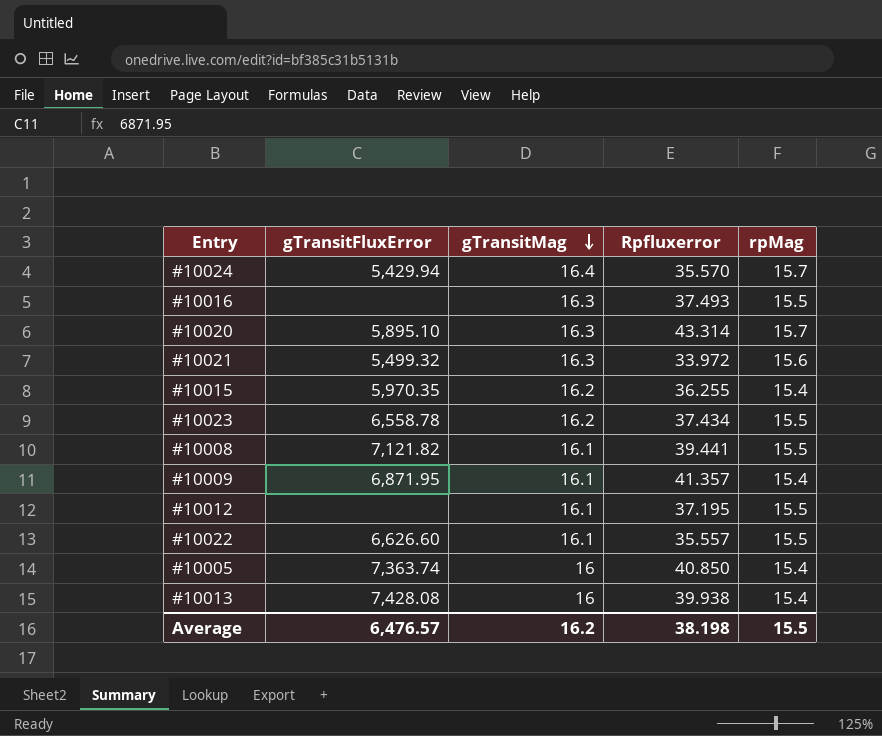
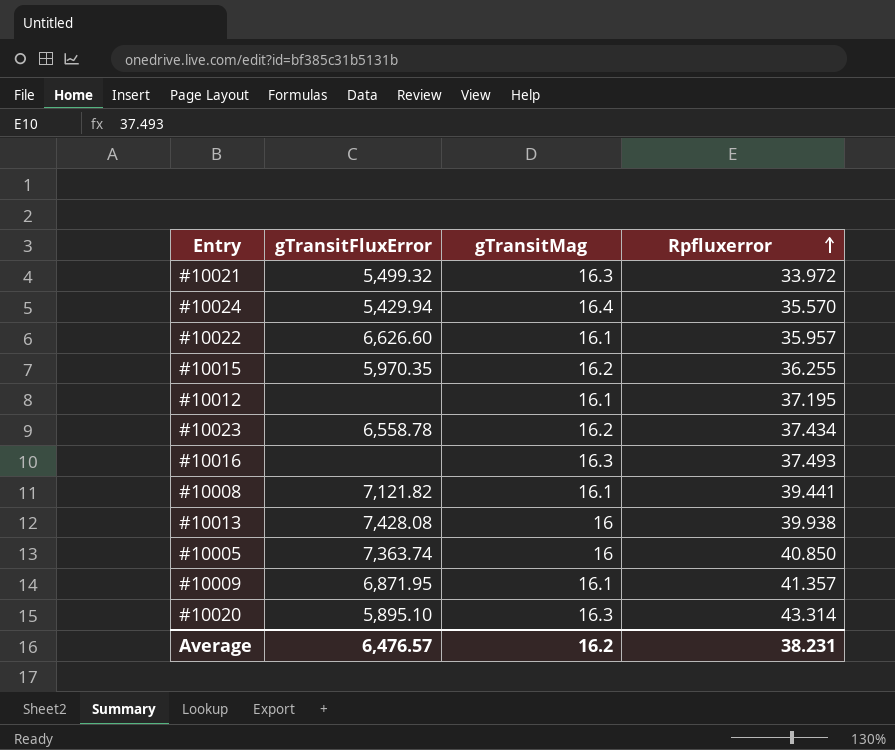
row order: gTransitMag descending -> Rpfluxerror ascending
column rpMag | position: 5 -> none
#10022 | Rpfluxerror: 35.557 -> 35.957
Average | Rpfluxerror: 38.198 -> 38.231

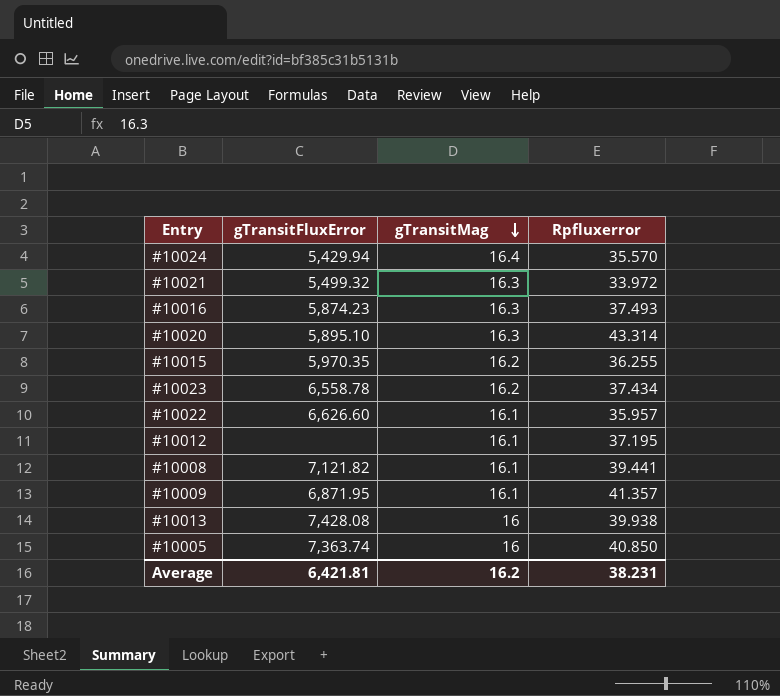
row order: Rpfluxerror ascending -> gTransitMag descending
#10016 | gTransitFluxError: none -> 5,874.23
Average | gTransitFluxError: 6,476.57 -> 6,421.81

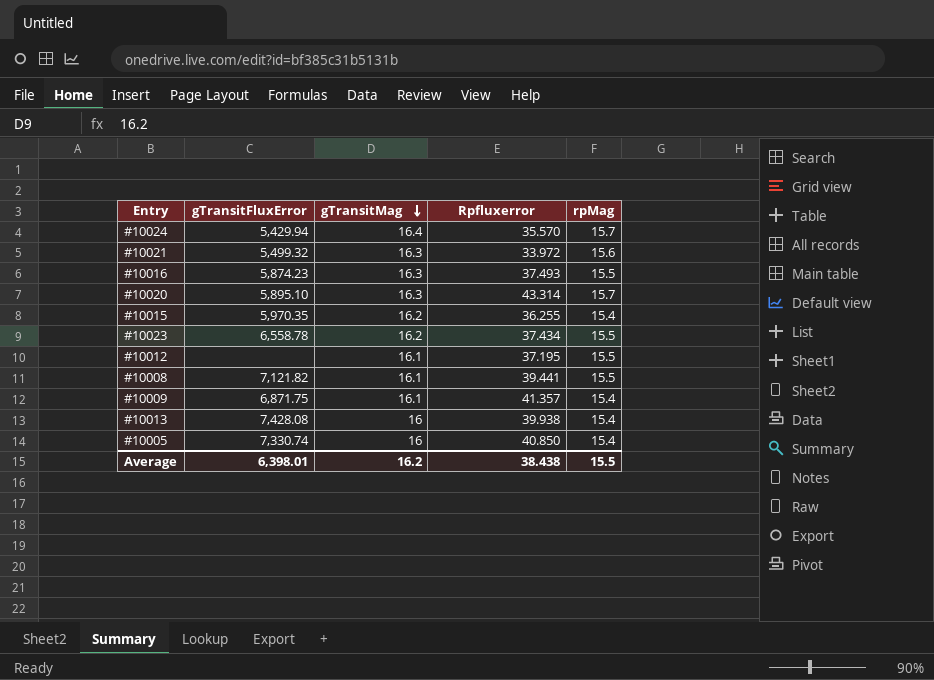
column rpMag | position: none -> 5
row #10022: 6,626.60 | 16.1 | 35.957 -> none
#10009 | gTransitFluxError: 6,871.95 -> 6,871.75
#10005 | gTransitFluxError: 7,363.74 -> 7,330.74
Average | gTransitFluxError: 6,421.81 -> 6,398.01
Average | Rpfluxerror: 38.231 -> 38.438

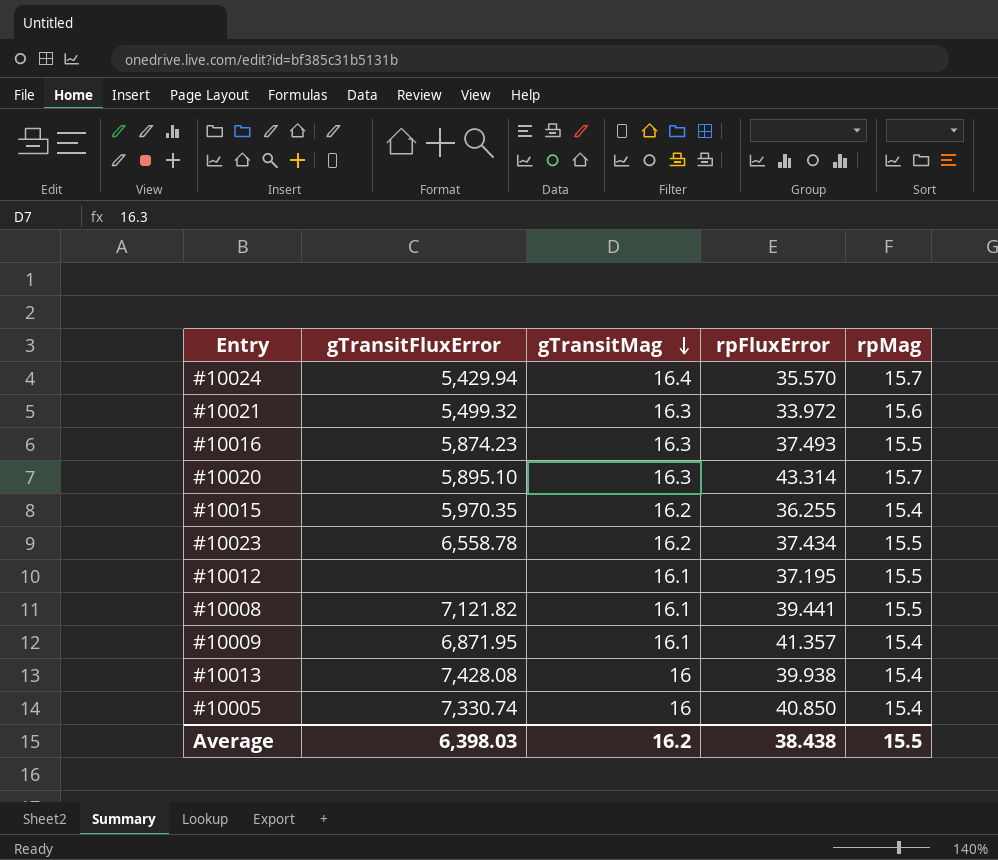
column name: Rpfluxerror -> rpFluxError
#10009 | gTransitFluxError: 6,871.75 -> 6,871.95
Average | gTransitFluxError: 6,398.01 -> 6,398.03

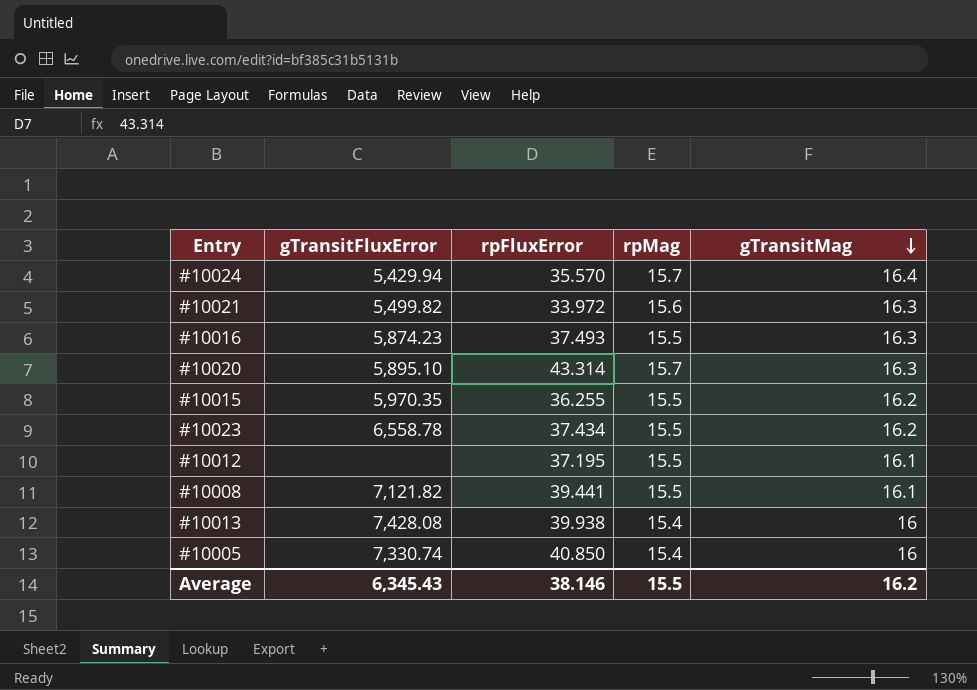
column gTransitMag | position: 3 -> 5
row #10009: 6,871.95 | 16.1 | 41.357 | 15.4 -> none
#10021 | gTransitFluxError: 5,499.32 -> 5,499.82
#10015 | rpMag: 15.4 -> 15.5
Average | gTransitFluxError: 6,398.03 -> 6,345.43
Average | rpFluxError: 38.438 -> 38.146

